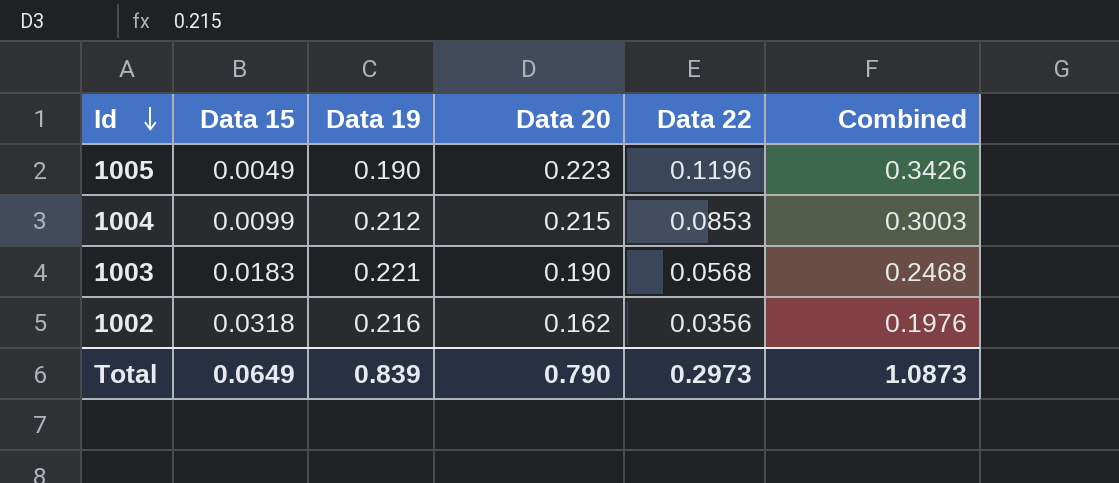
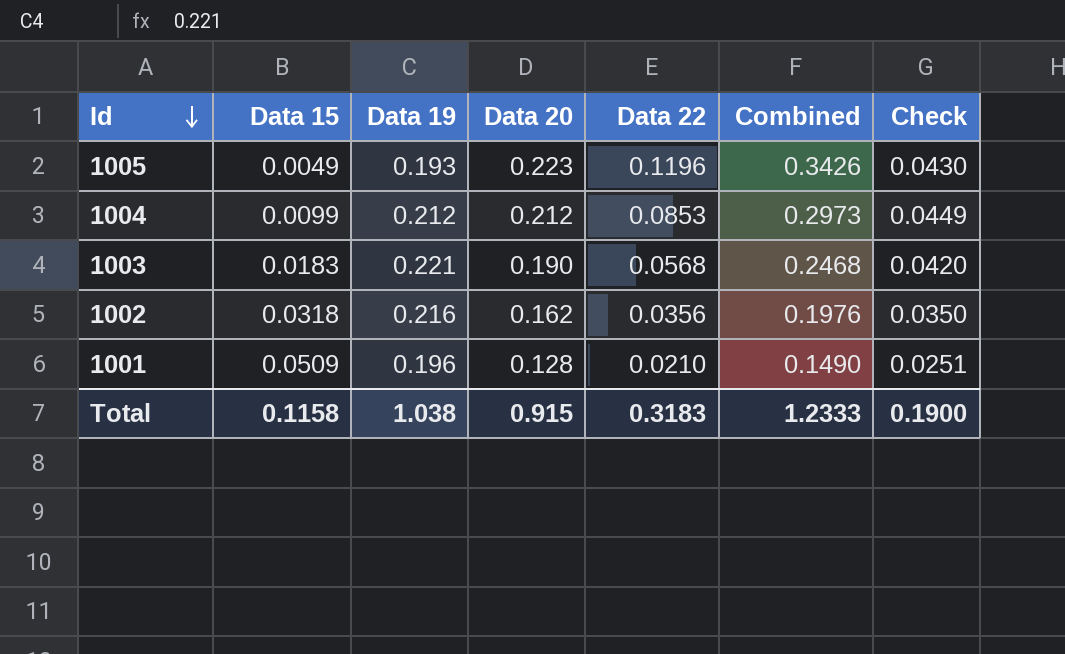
column Check | formula: none -> [Data 19] * [Data 20]
1005 | Data 19: 0.190 -> 0.193
1004 | Data 20: 0.215 -> 0.212
1004 | Combined: 0.3003 -> 0.2973
row 1001: none -> 0.0509 | 0.196 | 0.128 | 0.0210 | 0.1490 | 0.0251
Total | Data 15: 0.0649 -> 0.1158
Total | Data 19: 0.839 -> 1.038
Total | Data 20: 0.790 -> 0.915
Total | Data 22: 0.2973 -> 0.3183
Total | Combined: 1.0873 -> 1.2333

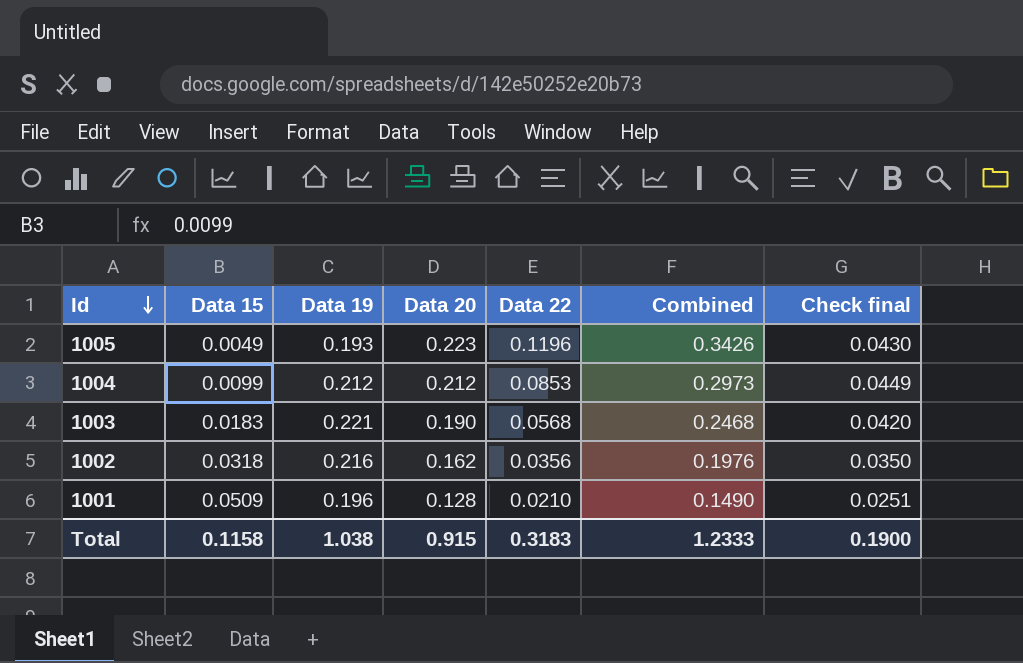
column name: Check -> Check final

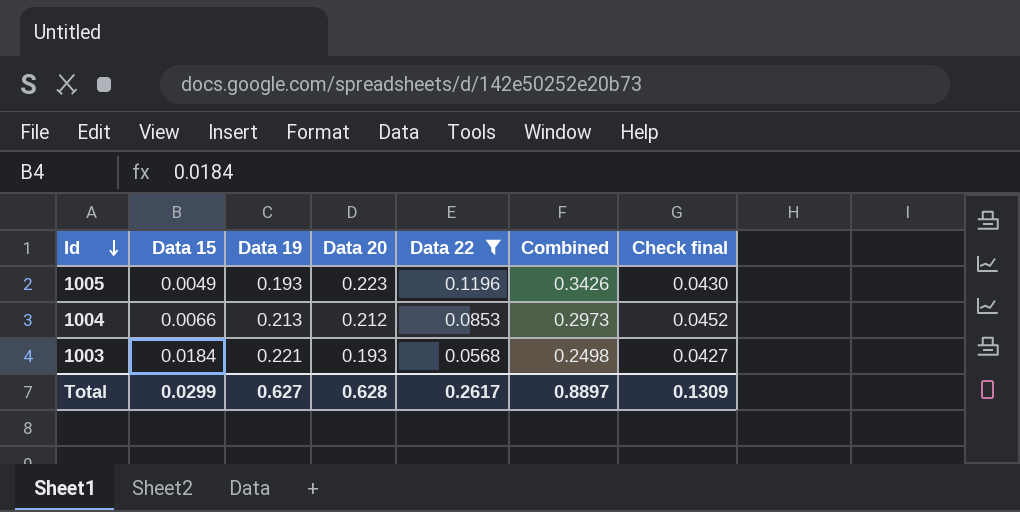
filter: none -> Data 22 >= 0.0568
1004 | Data 15: 0.0099 -> 0.0066
1004 | Data 19: 0.212 -> 0.213
1004 | Check final: 0.0449 -> 0.0452
1003 | Data 15: 0.0183 -> 0.0184
1003 | Data 20: 0.190 -> 0.193
1003 | Combined: 0.2468 -> 0.2498
1003 | Check final: 0.0420 -> 0.0427
Total | Data 15: 0.1158 -> 0.0299
Total | Data 19: 1.038 -> 0.627
Total | Data 20: 0.915 -> 0.628
Total | Data 22: 0.3183 -> 0.2617
Total | Combined: 1.2333 -> 0.8897
Total | Check final: 0.1900 -> 0.1309

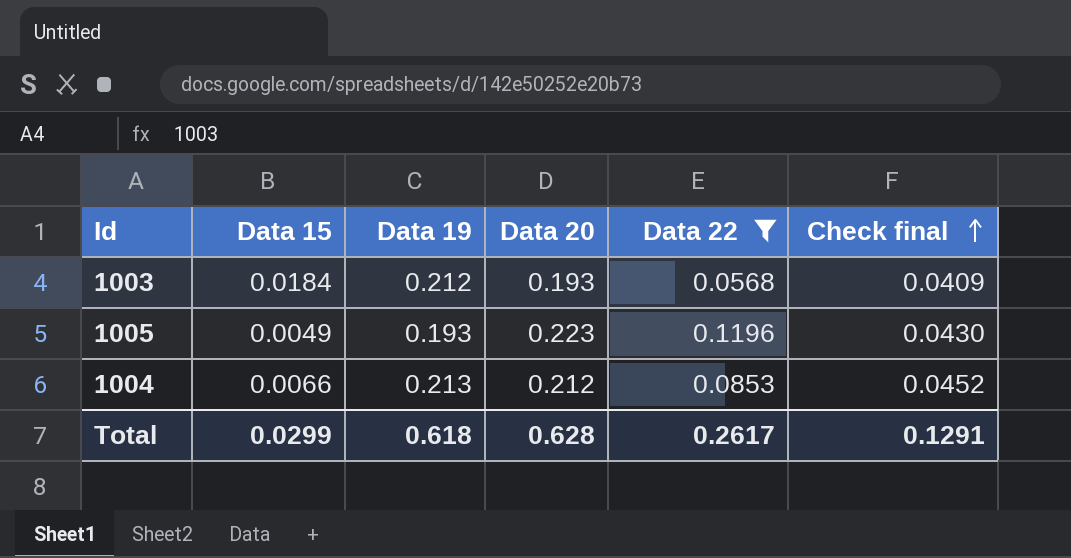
row order: Id descending -> Check final ascending
column Combined | formula: [Data 20] + [Data 22] -> none
1003 | Data 19: 0.221 -> 0.212
1003 | Check final: 0.0427 -> 0.0409
Total | Data 19: 0.627 -> 0.618
Total | Check final: 0.1309 -> 0.1291

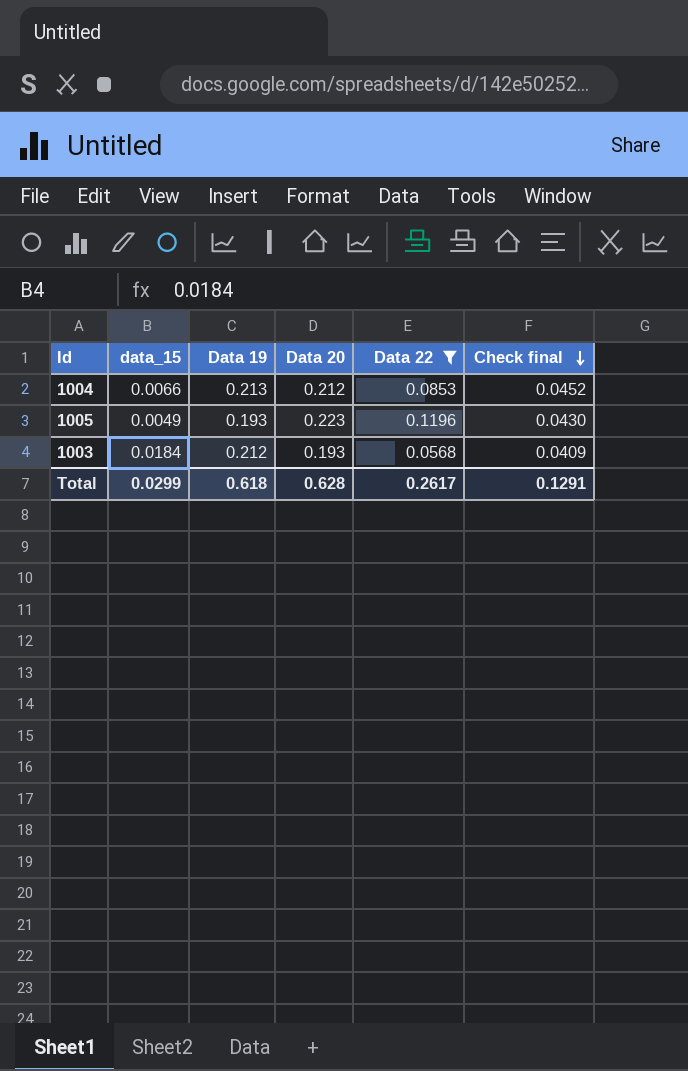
row order: Check final ascending -> Check final descending
column name: Data 15 -> data_15

